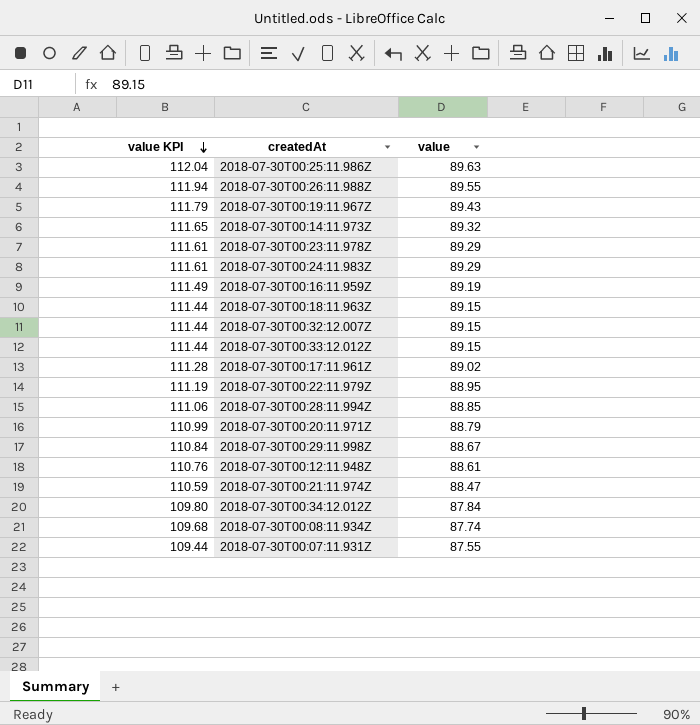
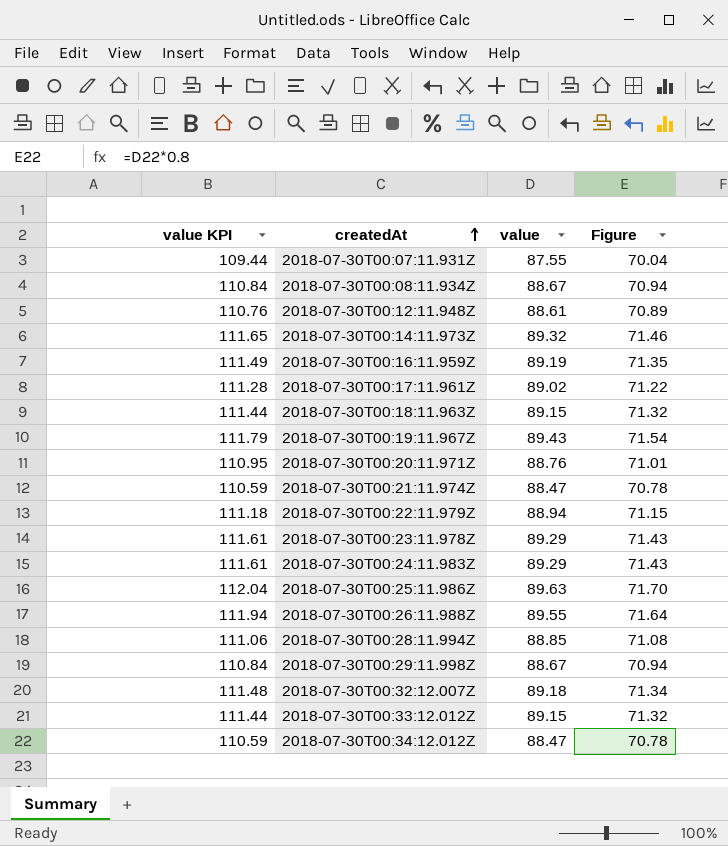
row order: value KPI descending -> createdAt ascending
column Figure | formula: none -> [value] * 0.8
2018-07-30T00:08:11.934Z | value KPI: 109.68 -> 110.84
2018-07-30T00:08:11.934Z | value: 87.74 -> 88.67
2018-07-30T00:20:11.971Z | value KPI: 110.99 -> 110.95
2018-07-30T00:20:11.971Z | value: 88.79 -> 88.76
2018-07-30T00:22:11.979Z | value KPI: 111.19 -> 111.18
2018-07-30T00:22:11.979Z | value: 88.95 -> 88.94
2018-07-30T00:32:12.007Z | value KPI: 111.44 -> 111.48
2018-07-30T00:32:12.007Z | value: 89.15 -> 89.18
2018-07-30T00:34:12.012Z | value KPI: 109.80 -> 110.59
2018-07-30T00:34:12.012Z | value: 87.84 -> 88.47

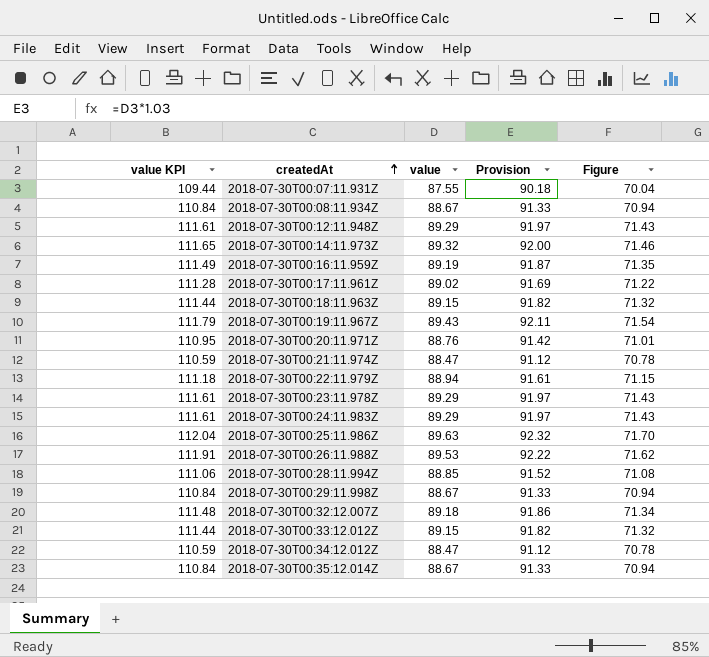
column Provision | formula: none -> [value] * 1.03
2018-07-30T00:12:11.948Z | value KPI: 110.76 -> 111.61
2018-07-30T00:12:11.948Z | value: 88.61 -> 89.29
2018-07-30T00:12:11.948Z | Figure: 70.89 -> 71.43
2018-07-30T00:26:11.988Z | value KPI: 111.94 -> 111.91
2018-07-30T00:26:11.988Z | value: 89.55 -> 89.53
2018-07-30T00:26:11.988Z | Figure: 71.64 -> 71.62
row 2018-07-30T00:35:12.014Z: none -> 110.84 | 88.67 | 91.33 | 70.94

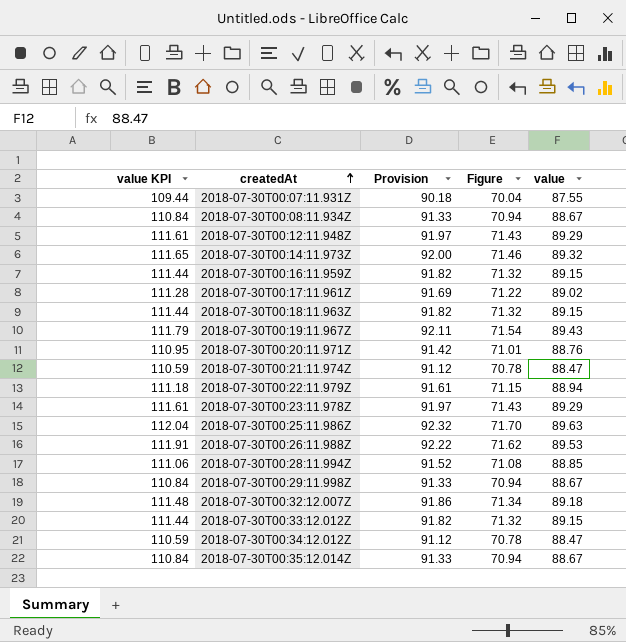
column value | position: 3 -> 5
row 2018-07-30T00:24:11.983Z: 111.61 | 89.29 | 91.97 | 71.43 -> none
2018-07-30T00:16:11.959Z | value KPI: 111.49 -> 111.44
2018-07-30T00:16:11.959Z | Provision: 91.87 -> 91.82
2018-07-30T00:16:11.959Z | Figure: 71.35 -> 71.32
2018-07-30T00:16:11.959Z | value: 89.19 -> 89.15

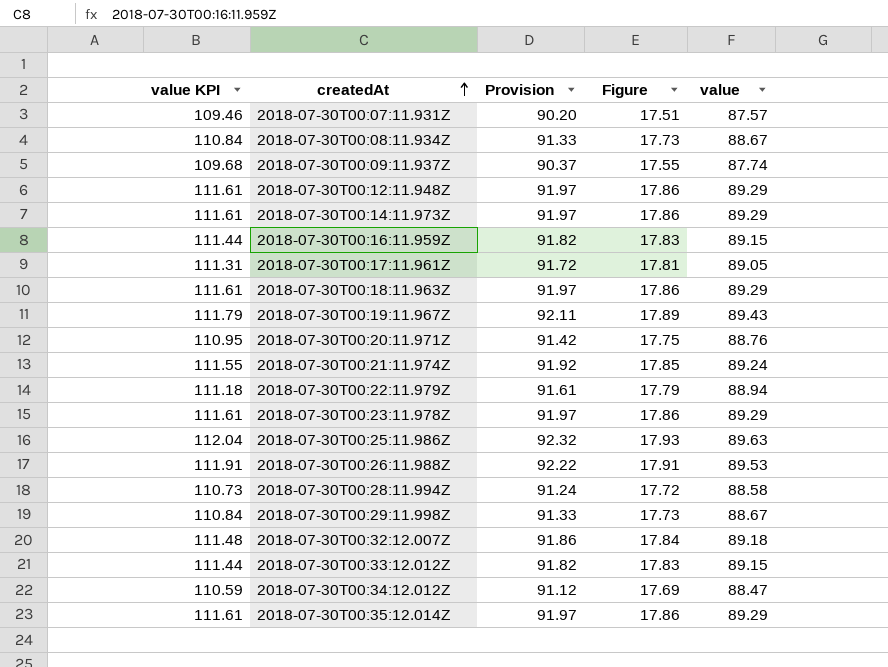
column Figure | formula: [value] * 0.8 -> [value] * 0.2
2018-07-30T00:07:11.931Z | value KPI: 109.44 -> 109.46
2018-07-30T00:07:11.931Z | Provision: 90.18 -> 90.20
2018-07-30T00:07:11.931Z | value: 87.55 -> 87.57
row 2018-07-30T00:09:11.937Z: none -> 109.68 | 90.37 | 17.55 | 87.74
2018-07-30T00:14:11.973Z | value KPI: 111.65 -> 111.61
2018-07-30T00:14:11.973Z | Provision: 92.00 -> 91.97
2018-07-30T00:14:11.973Z | value: 89.32 -> 89.29
2018-07-30T00:17:11.961Z | value KPI: 111.28 -> 111.31
2018-07-30T00:17:11.961Z | Provision: 91.69 -> 91.72
2018-07-30T00:17:11.961Z | value: 89.02 -> 89.05
2018-07-30T00:18:11.963Z | value KPI: 111.44 -> 111.61
2018-07-30T00:18:11.963Z | Provision: 91.82 -> 91.97
2018-07-30T00:18:11.963Z | value: 89.15 -> 89.29
2018-07-30T00:21:11.974Z | value KPI: 110.59 -> 111.55
2018-07-30T00:21:11.974Z | Provision: 91.12 -> 91.92
2018-07-30T00:21:11.974Z | value: 88.47 -> 89.24
2018-07-30T00:28:11.994Z | value KPI: 111.06 -> 110.73
2018-07-30T00:28:11.994Z | Provision: 91.52 -> 91.24
2018-07-30T00:28:11.994Z | value: 88.85 -> 88.58
2018-07-30T00:35:12.014Z | value KPI: 110.84 -> 111.61
2018-07-30T00:35:12.014Z | Provision: 91.33 -> 91.97
2018-07-30T00:35:12.014Z | value: 88.67 -> 89.29

